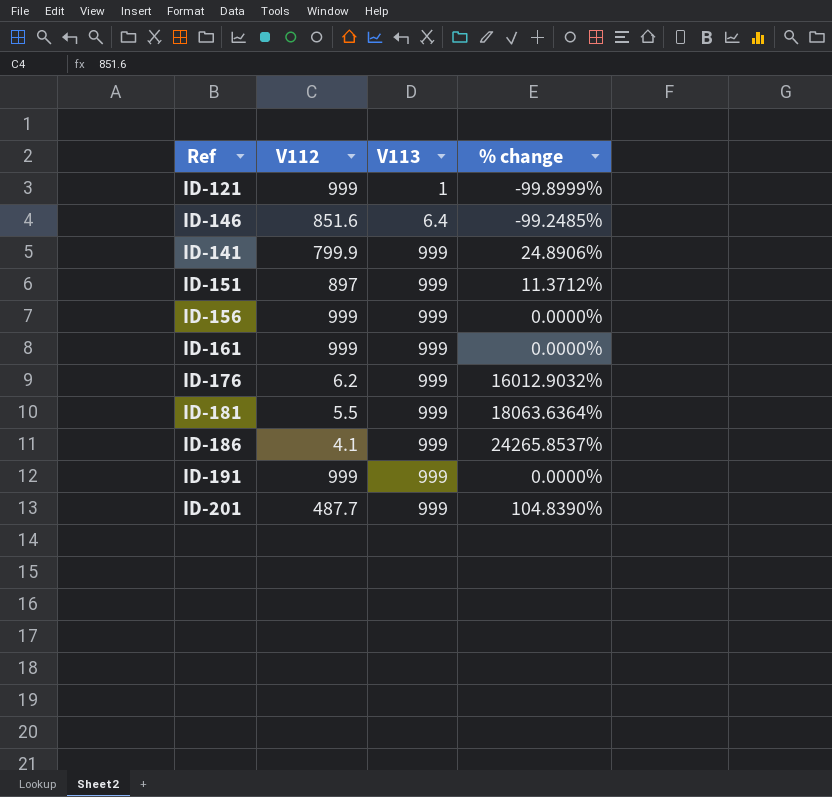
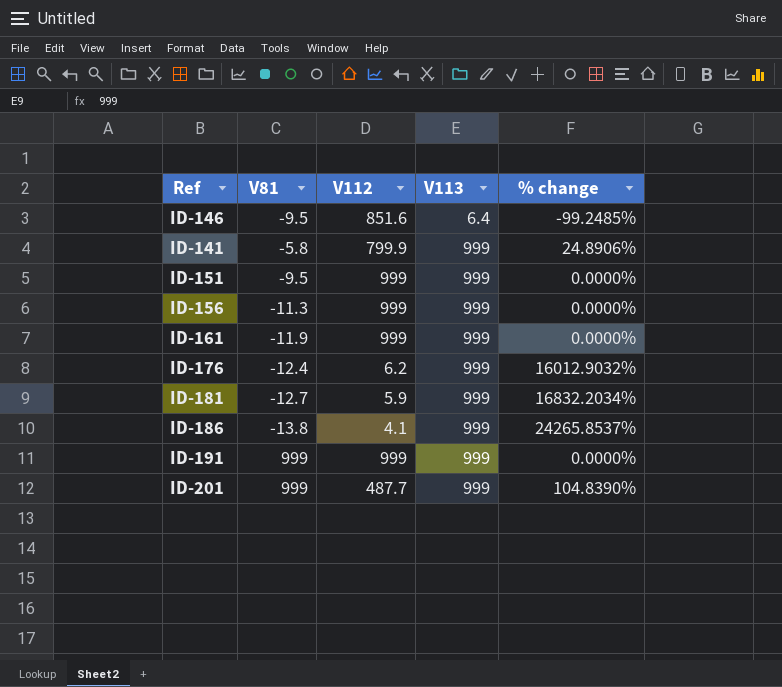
column V81 | position: none -> 2
row ID-121: 999 | 1 | -99.8999% -> none
ID-151 | V112: 897 -> 999
ID-151 | % change: 11.3712% -> 0.0000%
ID-181 | V112: 5.5 -> 5.9
ID-181 | % change: 18063.6364% -> 16832.2034%

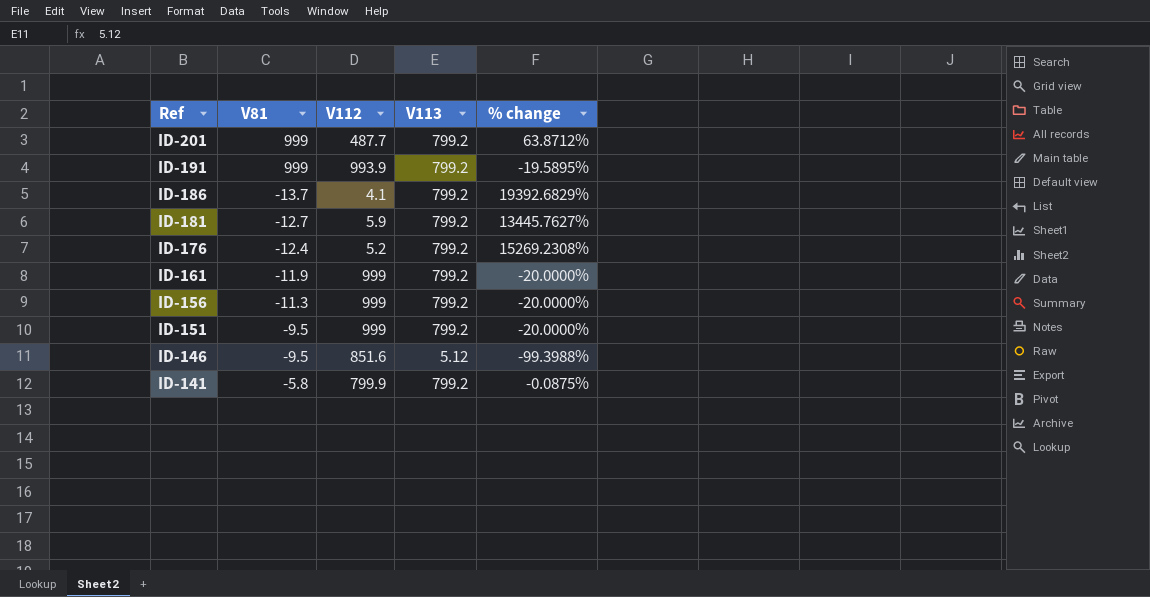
row order: V113 ascending -> Ref descending
ID-201 | V113: 999 -> 799.2
ID-201 | % change: 104.8390% -> 63.8712%
ID-191 | V112: 999 -> 993.9
ID-191 | V113: 999 -> 799.2
ID-191 | % change: 0.0000% -> -19.5895%
ID-186 | V81: -13.8 -> -13.7
ID-186 | V113: 999 -> 799.2
ID-186 | % change: 24265.8537% -> 19392.6829%
ID-181 | V113: 999 -> 799.2
ID-181 | % change: 16832.2034% -> 13445.7627%
ID-176 | V112: 6.2 -> 5.2
ID-176 | V113: 999 -> 799.2
ID-176 | % change: 16012.9032% -> 15269.2308%
ID-161 | V113: 999 -> 799.2
ID-161 | % change: 0.0000% -> -20.0000%
ID-156 | V113: 999 -> 799.2
ID-156 | % change: 0.0000% -> -20.0000%
ID-151 | V113: 999 -> 799.2
ID-151 | % change: 0.0000% -> -20.0000%
ID-146 | V113: 6.4 -> 5.12
ID-146 | % change: -99.2485% -> -99.3988%
ID-141 | V113: 999 -> 799.2
ID-141 | % change: 24.8906% -> -0.0875%

